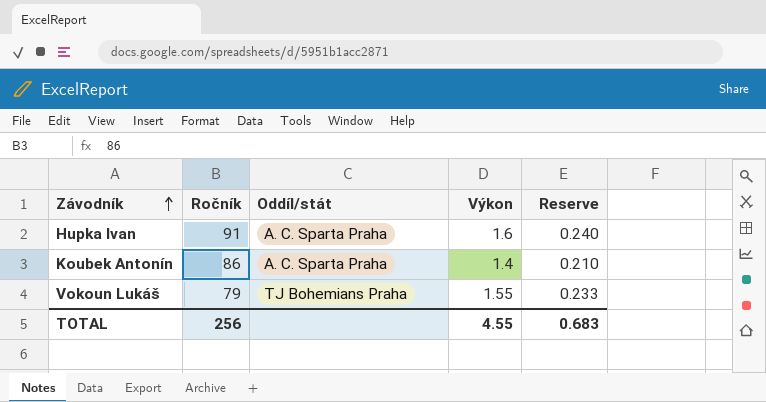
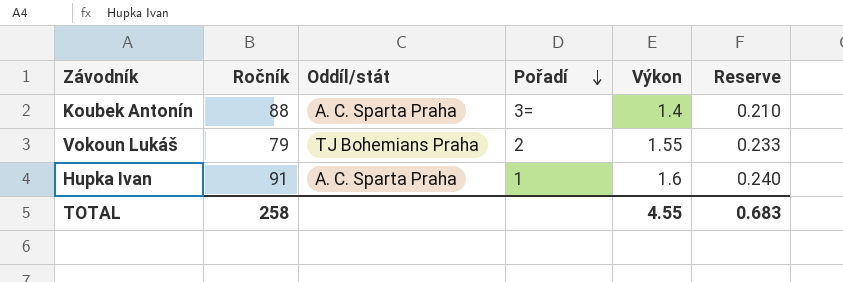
row order: Závodník ascending -> Pořadí descending
column Pořadí | position: none -> 4
Koubek Antonín | Ročník: 86 -> 88
TOTAL | Ročník: 256 -> 258

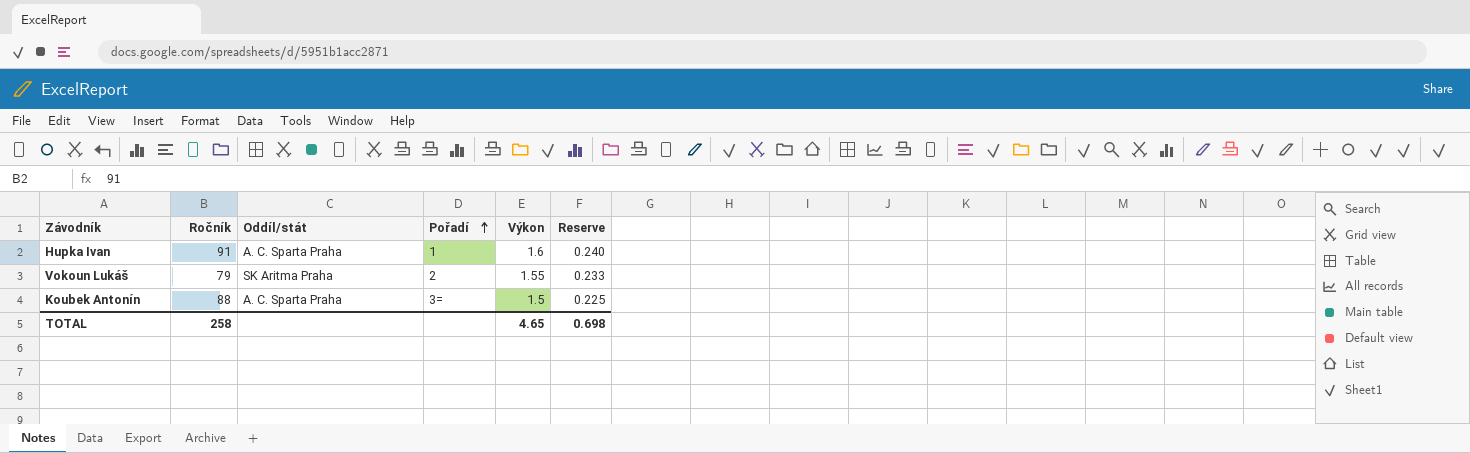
row order: Pořadí descending -> Pořadí ascending
Vokoun Lukáš | Oddíl/stát: TJ Bohemians Praha -> SK Aritma Praha
Koubek Antonín | Výkon: 1.4 -> 1.5
Koubek Antonín | Reserve: 0.210 -> 0.225
TOTAL | Výkon: 4.55 -> 4.65
TOTAL | Reserve: 0.683 -> 0.698

